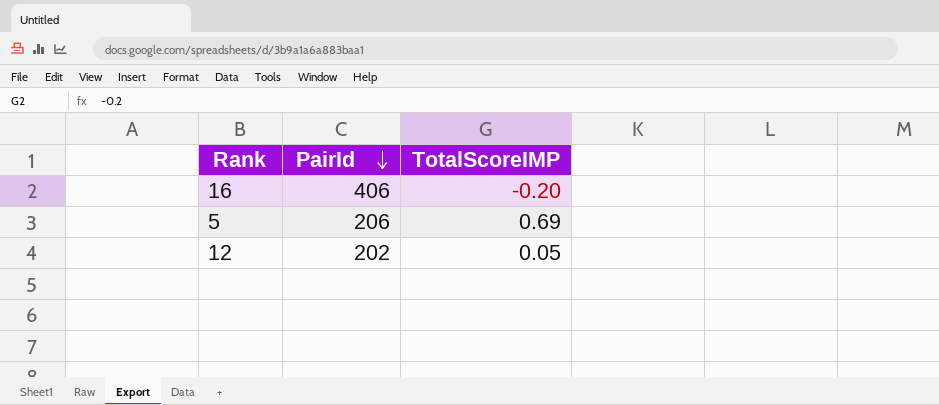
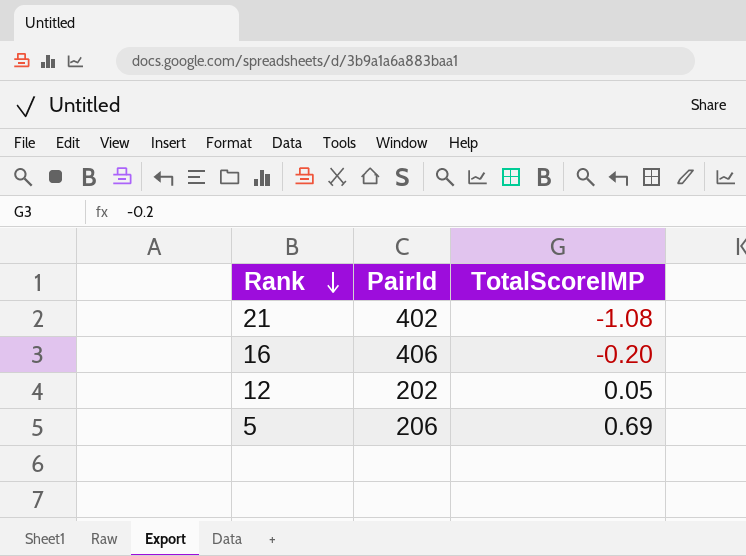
row order: PairId descending -> Rank descending
row 21: none -> 402 | -1.08

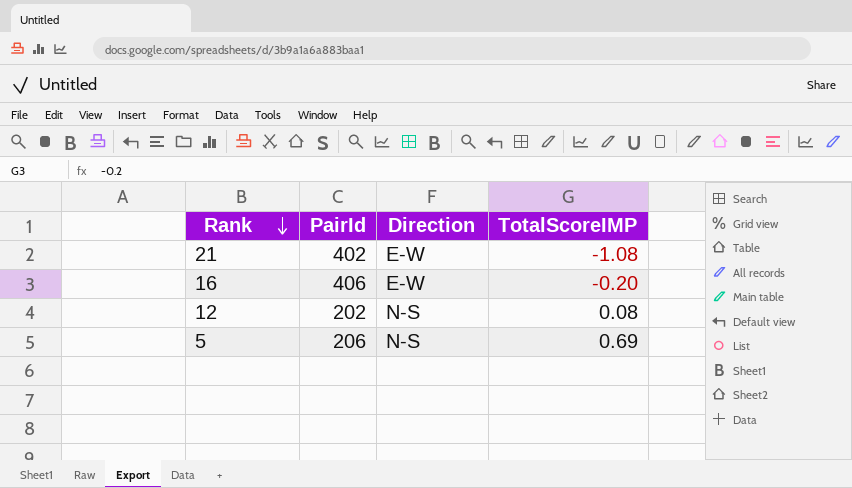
column Direction | position: none -> 3
12 | TotalScoreIMP: 0.05 -> 0.08

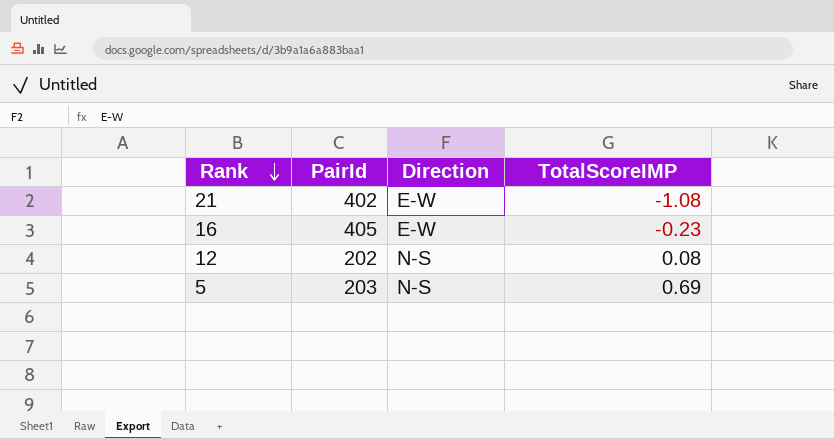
16 | PairId: 406 -> 405
16 | TotalScoreIMP: -0.20 -> -0.23
5 | PairId: 206 -> 203

